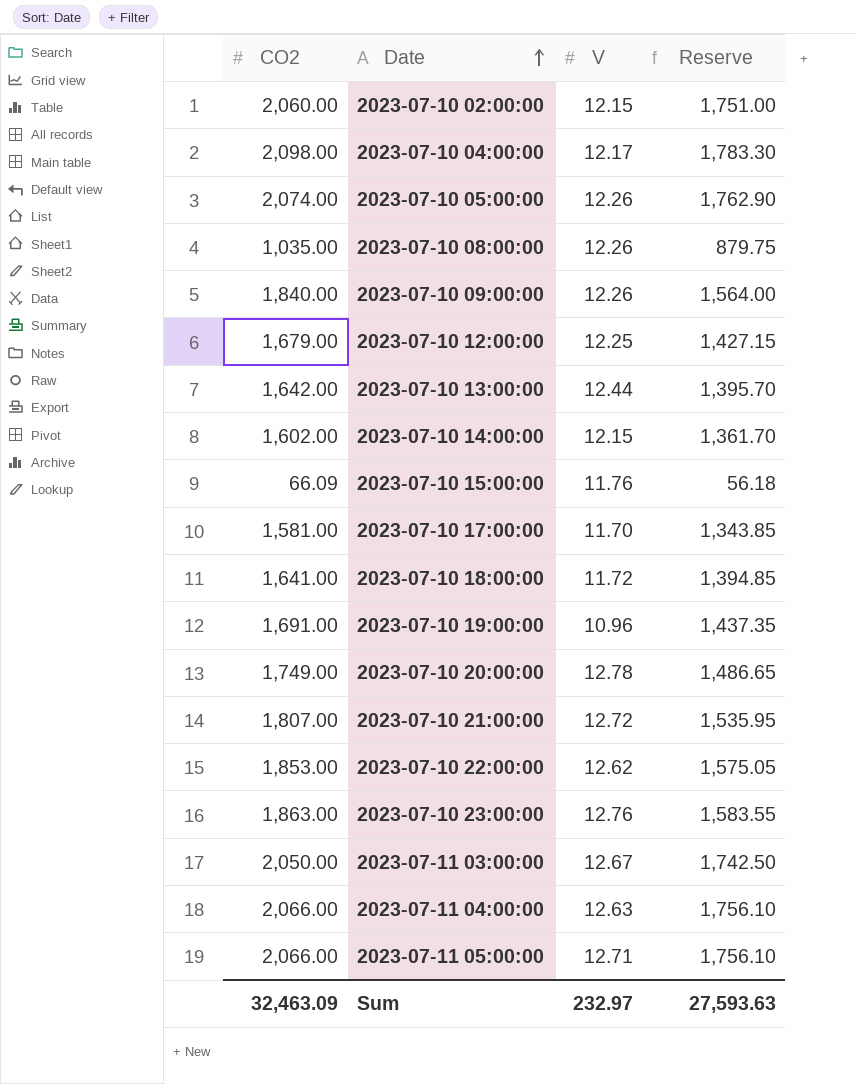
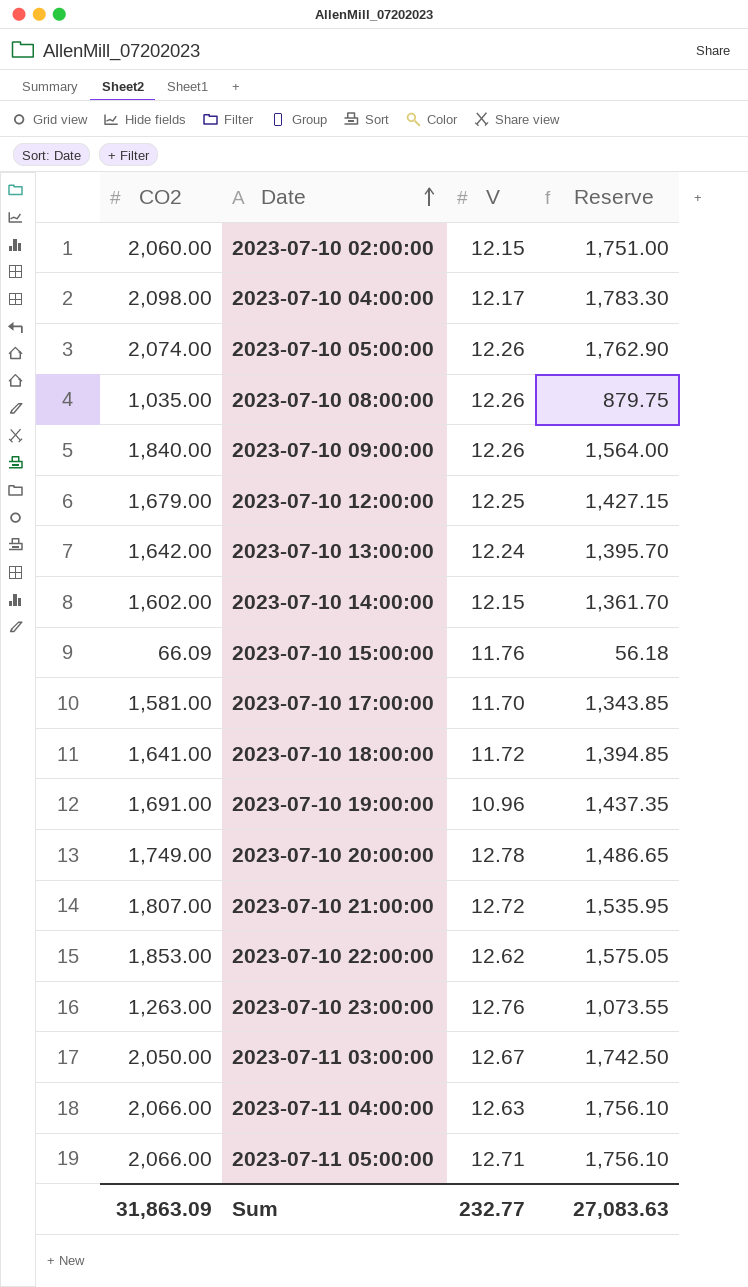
2023-07-10 13:00:00 | V: 12.44 -> 12.24
2023-07-10 23:00:00 | CO2: 1,863.00 -> 1,263.00
2023-07-10 23:00:00 | Reserve: 1,583.55 -> 1,073.55
Sum | CO2: 32,463.09 -> 31,863.09
Sum | V: 232.97 -> 232.77
Sum | Reserve: 27,593.63 -> 27,083.63

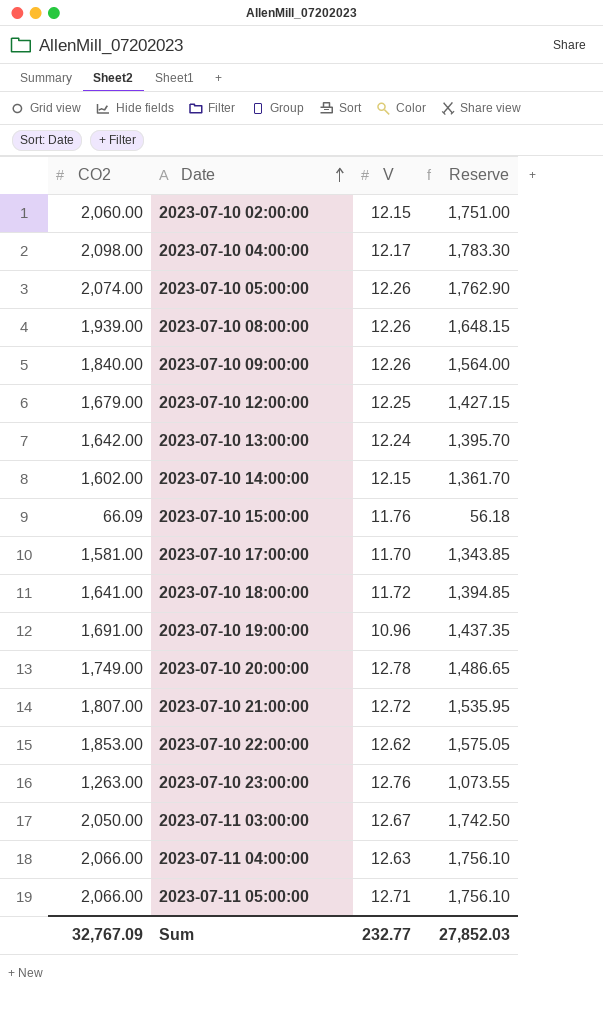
2023-07-10 08:00:00 | CO2: 1,035.00 -> 1,939.00
2023-07-10 08:00:00 | Reserve: 879.75 -> 1,648.15
Sum | CO2: 31,863.09 -> 32,767.09
Sum | Reserve: 27,083.63 -> 27,852.03

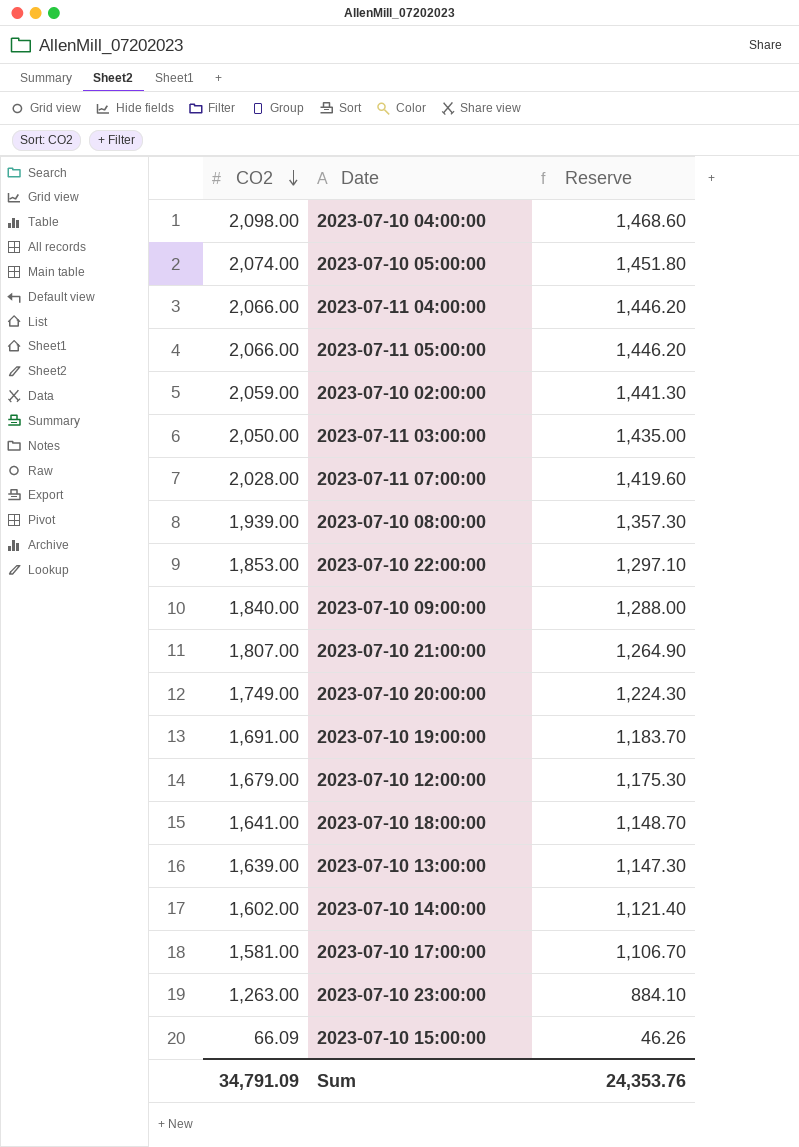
row order: Date ascending -> CO2 descending
column V | position: 3 -> none
column Reserve | formula: [CO2] * 0.85 -> [CO2] * 0.7
2023-07-10 02:00:00 | CO2: 2,060.00 -> 2,059.00
row 2023-07-11 07:00:00: none -> 2,028.00 | 1,419.60
2023-07-10 13:00:00 | CO2: 1,642.00 -> 1,639.00
Sum | CO2: 32,767.09 -> 34,791.09
Sum | Reserve: 27,852.03 -> 24,353.76

